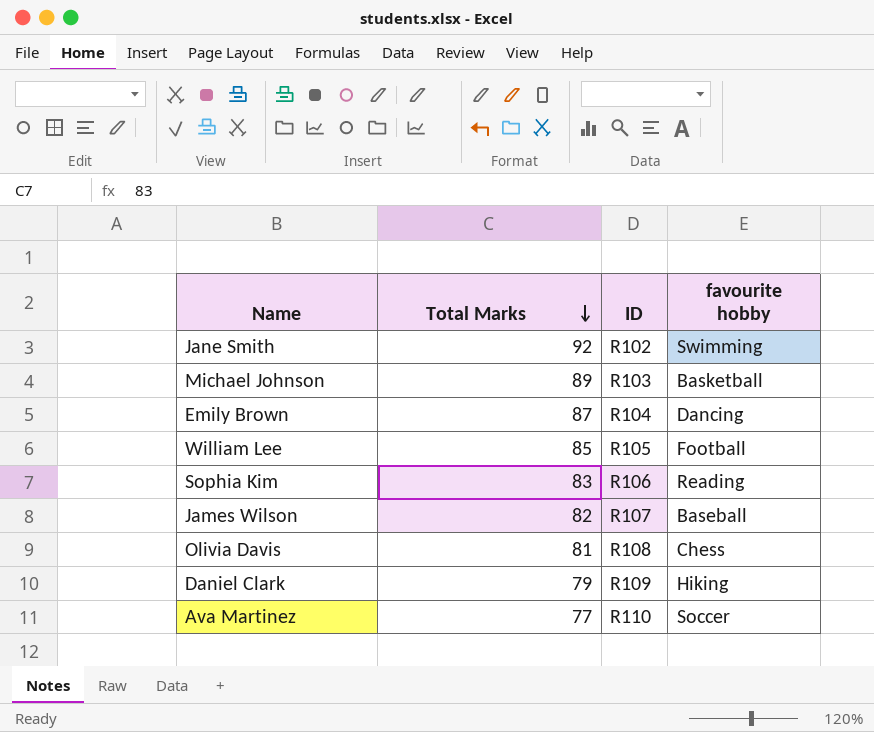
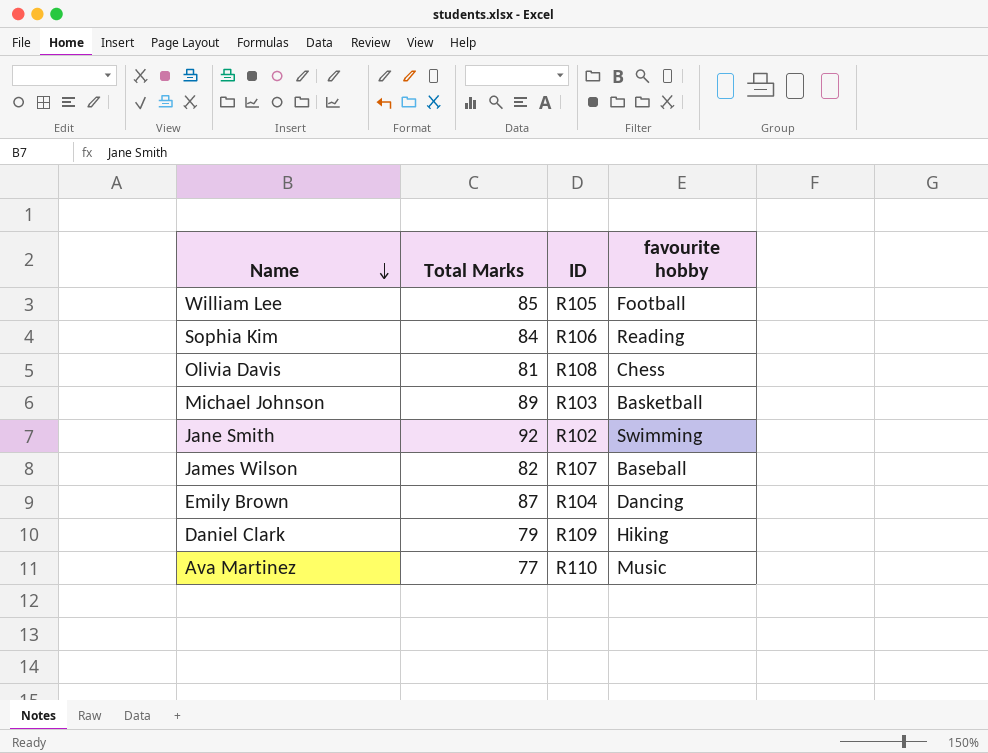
row order: Total Marks descending -> Name descending
Sophia Kim | Total Marks: 83 -> 84
Ava Martinez | favourite hobby: Soccer -> Music

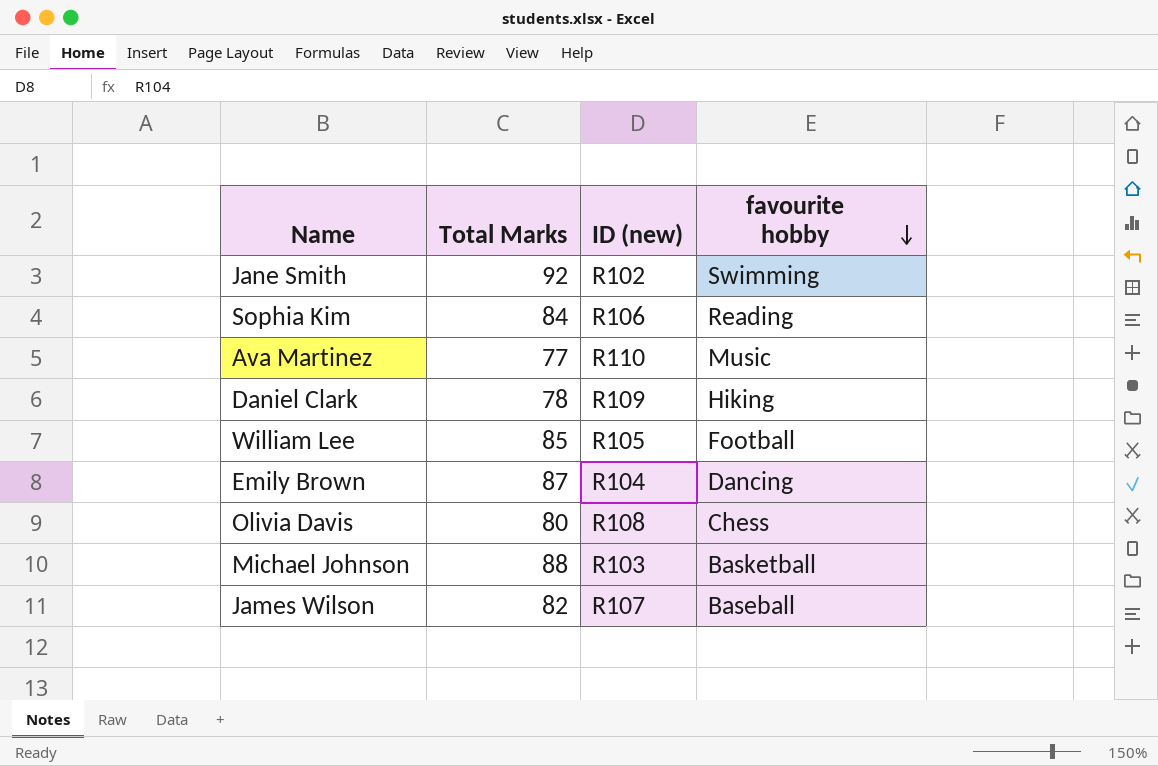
row order: Name descending -> favourite hobby descending
column name: ID -> ID (new)
Daniel Clark | Total Marks: 79 -> 78
Olivia Davis | Total Marks: 81 -> 80
Michael Johnson | Total Marks: 89 -> 88

